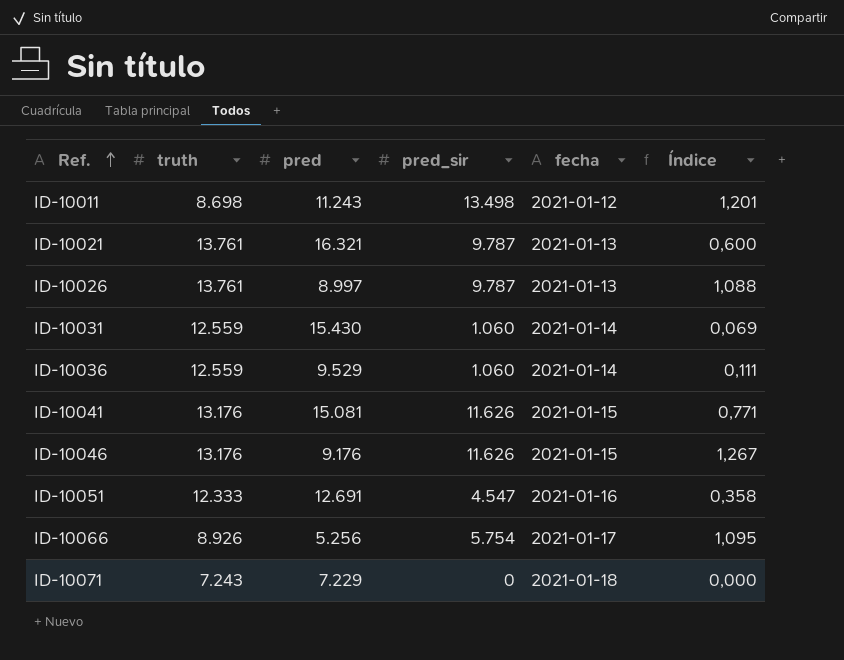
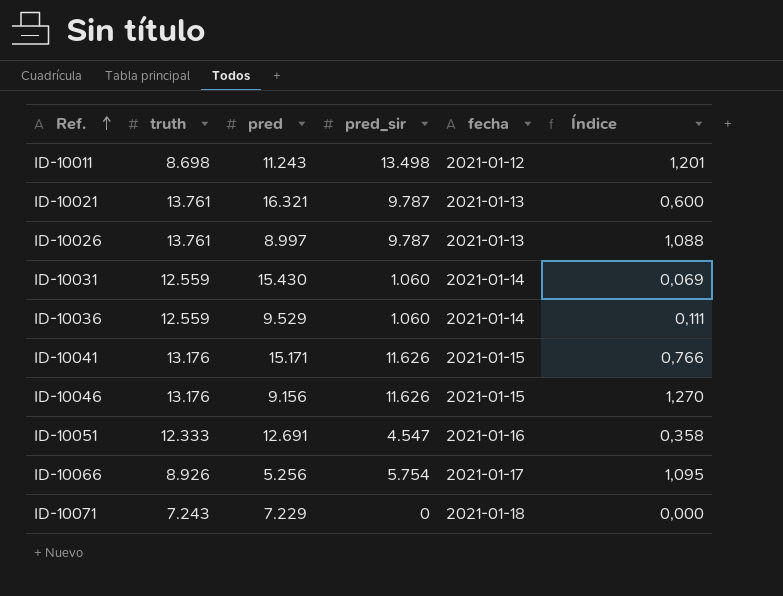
ID-10041 | pred: 15.081 -> 15.171
ID-10041 | Índice: 0,771 -> 0,766
ID-10046 | pred: 9.176 -> 9.156
ID-10046 | Índice: 1,267 -> 1,270

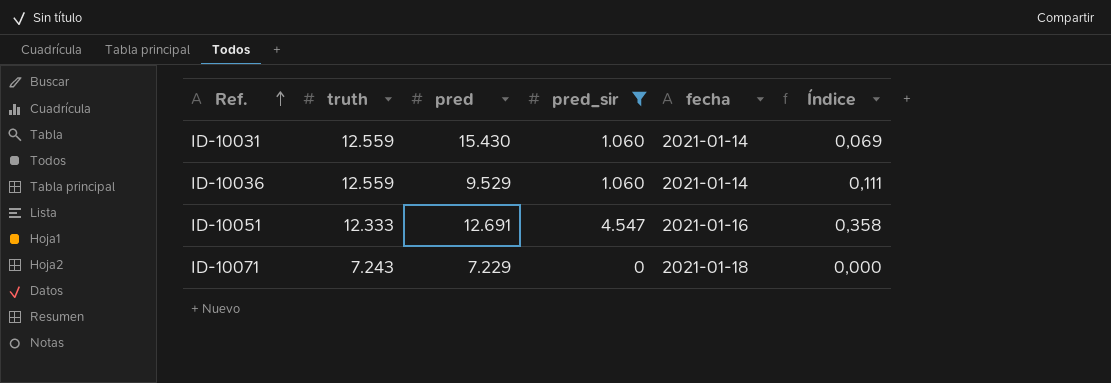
filter: none -> pred_sir <= 4.547

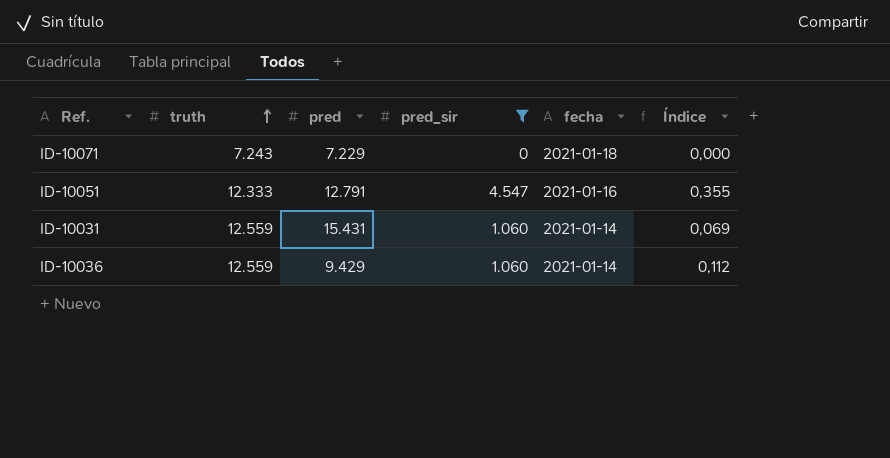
row order: Ref. ascending -> truth ascending
ID-10051 | pred: 12.691 -> 12.791
ID-10051 | Índice: 0,358 -> 0,355
ID-10031 | pred: 15.430 -> 15.431
ID-10036 | pred: 9.529 -> 9.429
ID-10036 | Índice: 0,111 -> 0,112

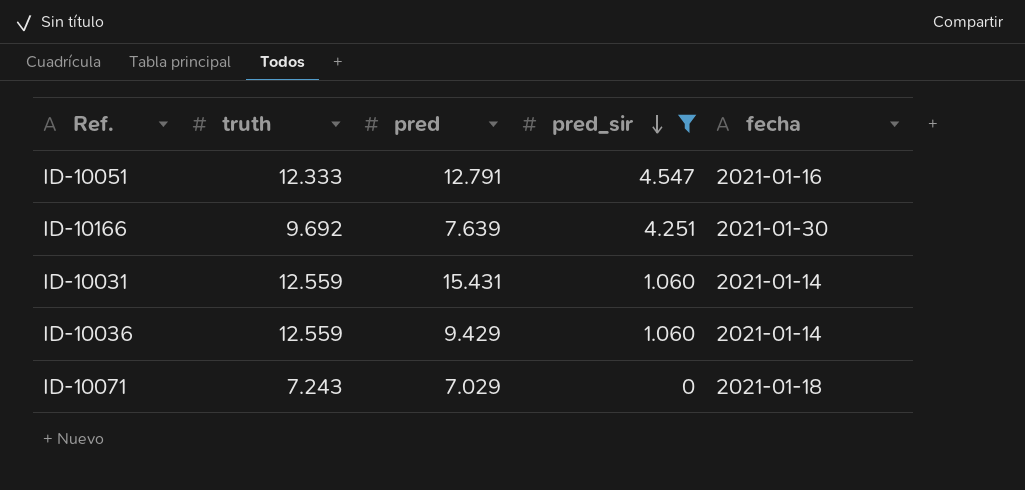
row order: truth ascending -> pred_sir descending
column Índice | formula: [pred_sir] / [pred] -> none
row ID-10166: none -> 9.692 | 7.639 | 4.251 | 2021-01-30
ID-10071 | pred: 7.229 -> 7.029

